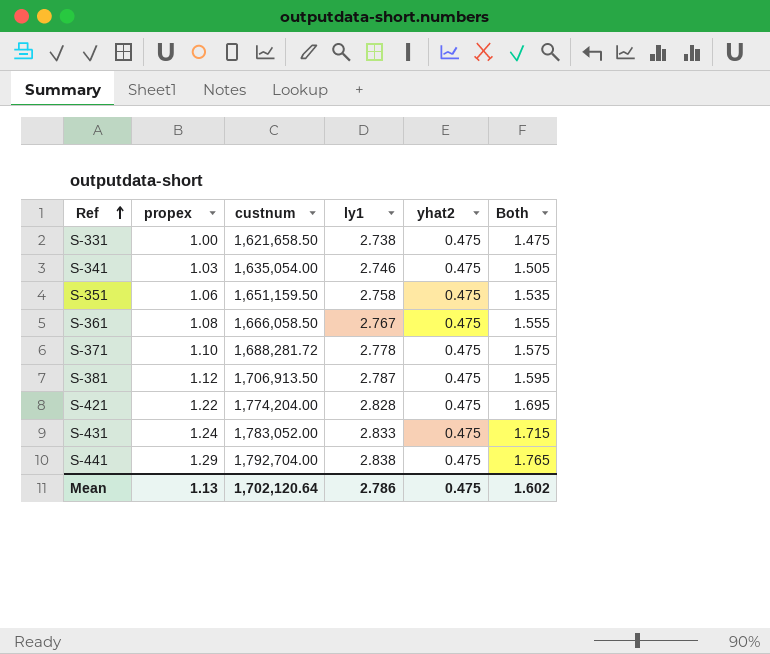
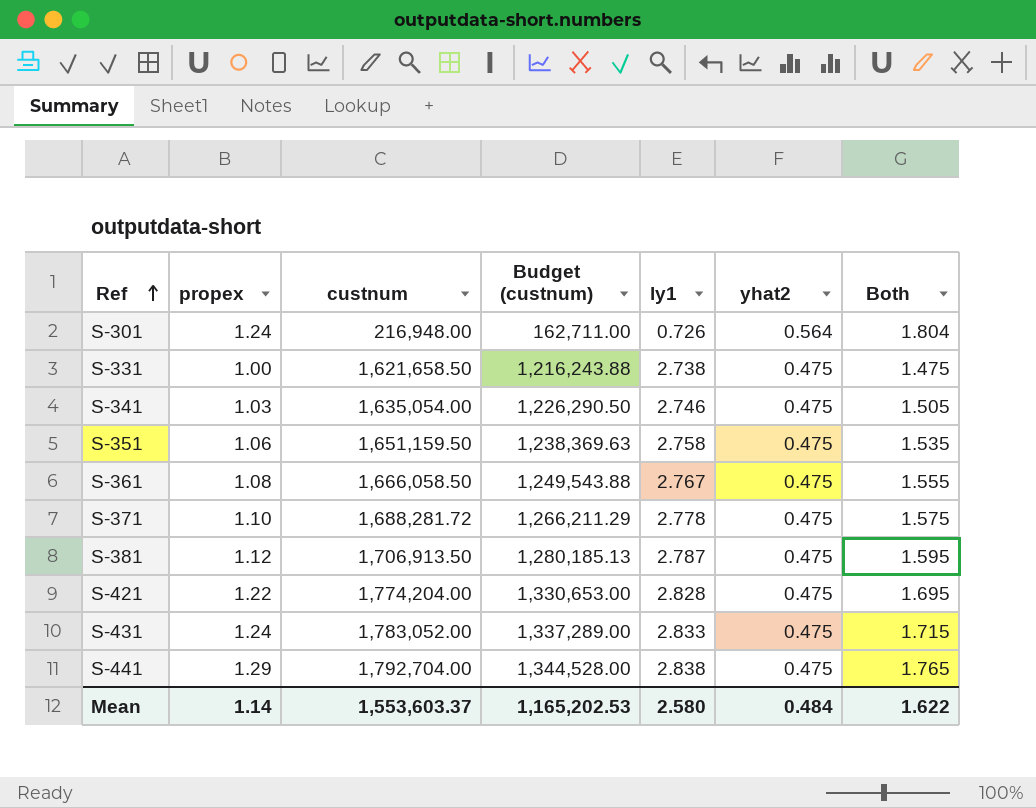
column Budget (custnum) | formula: none -> [custnum] * 0.75
row S-301: none -> 1.24 | 216,948.00 | 162,711.00 | 0.726 | 0.564 | 1.804
Mean | propex: 1.13 -> 1.14
Mean | custnum: 1,702,120.64 -> 1,553,603.37
Mean | ly1: 2.786 -> 2.580
Mean | yhat2: 0.475 -> 0.484
Mean | Both: 1.602 -> 1.622

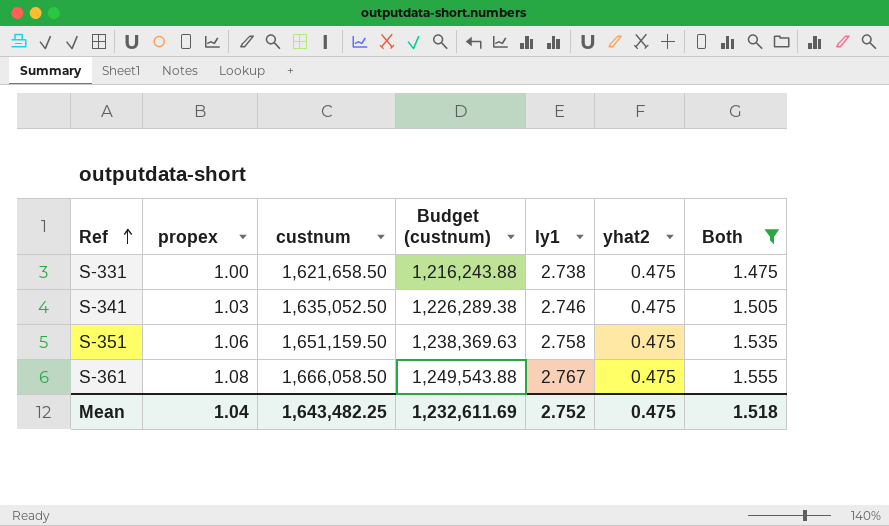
filter: none -> Both <= 1.555
S-341 | custnum: 1,635,054.00 -> 1,635,052.50
S-341 | Budget (custnum): 1,226,290.50 -> 1,226,289.38
Mean | propex: 1.14 -> 1.04
Mean | custnum: 1,553,603.37 -> 1,643,482.25
Mean | Budget (custnum): 1,165,202.53 -> 1,232,611.69
Mean | ly1: 2.580 -> 2.752
Mean | yhat2: 0.484 -> 0.475
Mean | Both: 1.622 -> 1.518

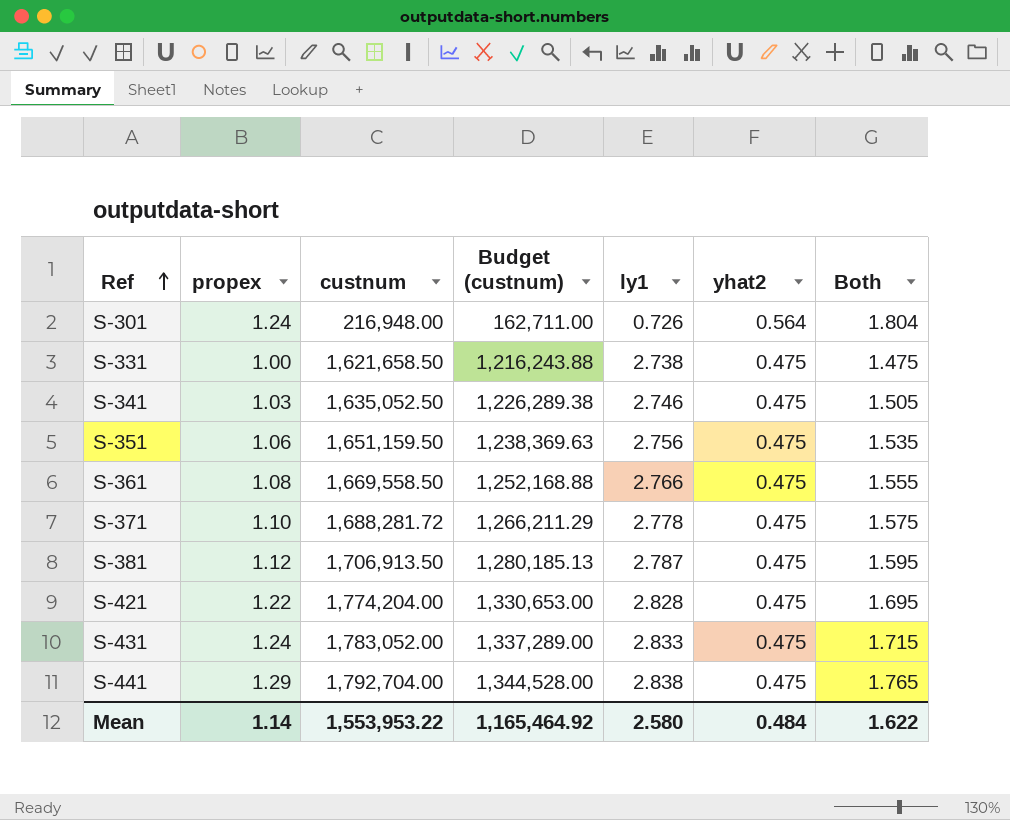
filter: Both <= 1.555 -> none
S-351 | ly1: 2.758 -> 2.756
S-361 | custnum: 1,666,058.50 -> 1,669,558.50
S-361 | Budget (custnum): 1,249,543.88 -> 1,252,168.88
S-361 | ly1: 2.767 -> 2.766
Mean | propex: 1.04 -> 1.14
Mean | custnum: 1,643,482.25 -> 1,553,953.22
Mean | Budget (custnum): 1,232,611.69 -> 1,165,464.92
Mean | ly1: 2.752 -> 2.580
Mean | yhat2: 0.475 -> 0.484
Mean | Both: 1.518 -> 1.622

